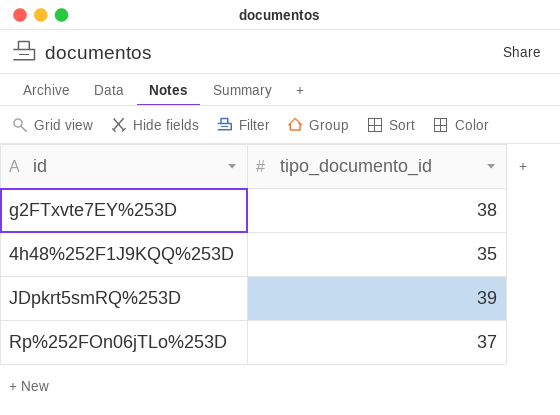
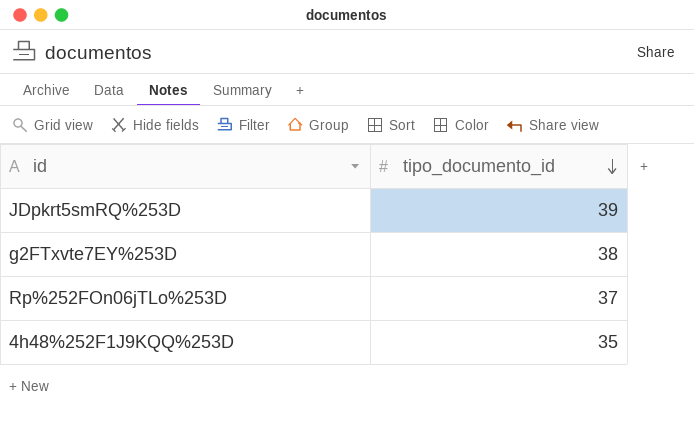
row order: none -> tipo_documento_id descending

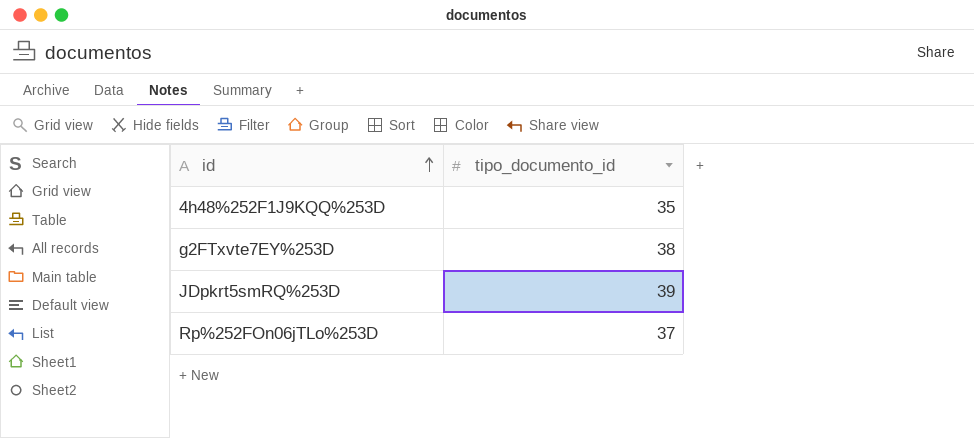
row order: tipo_documento_id descending -> id ascending

